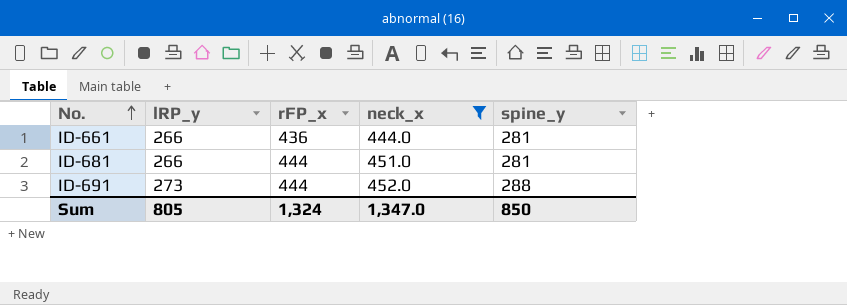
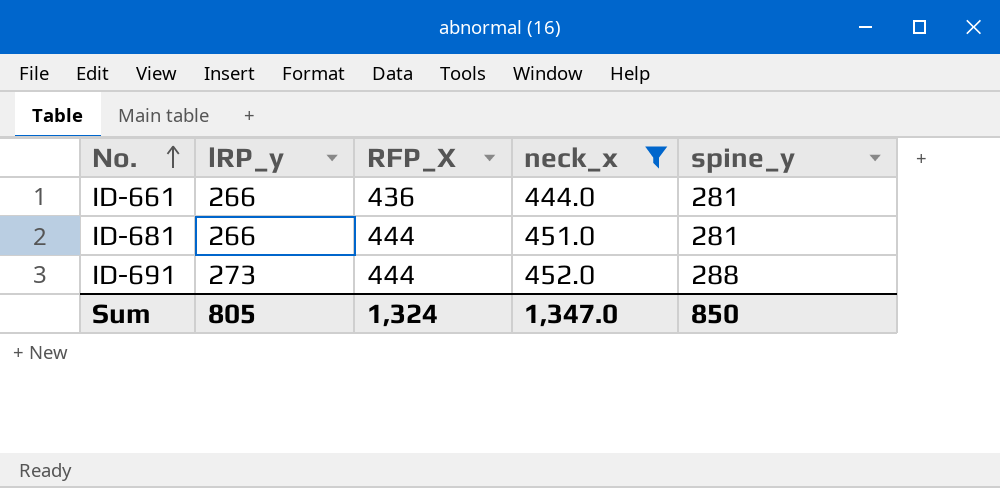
column name: rFP_x -> RFP_X

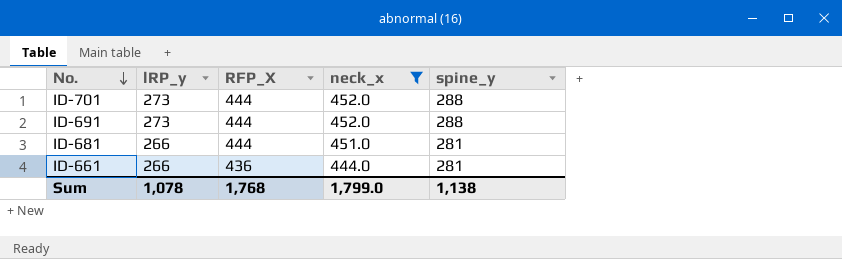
row order: No. ascending -> No. descending
row ID-701: none -> 273 | 444 | 452.0 | 288
Sum | lRP_y: 805 -> 1,078
Sum | RFP_X: 1,324 -> 1,768
Sum | neck_x: 1,347.0 -> 1,799.0
Sum | spine_y: 850 -> 1,138

